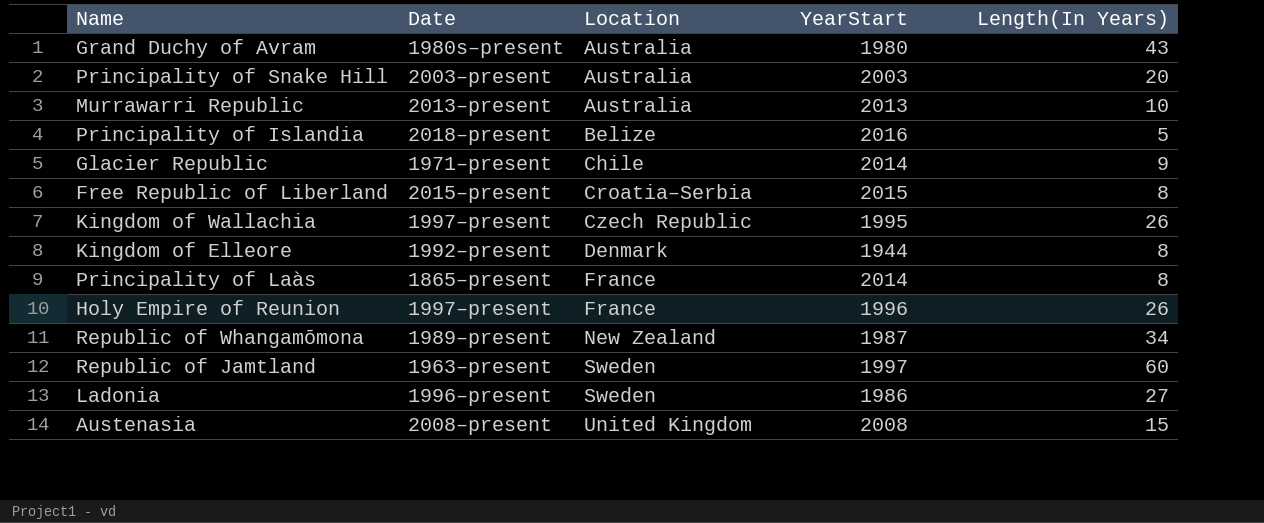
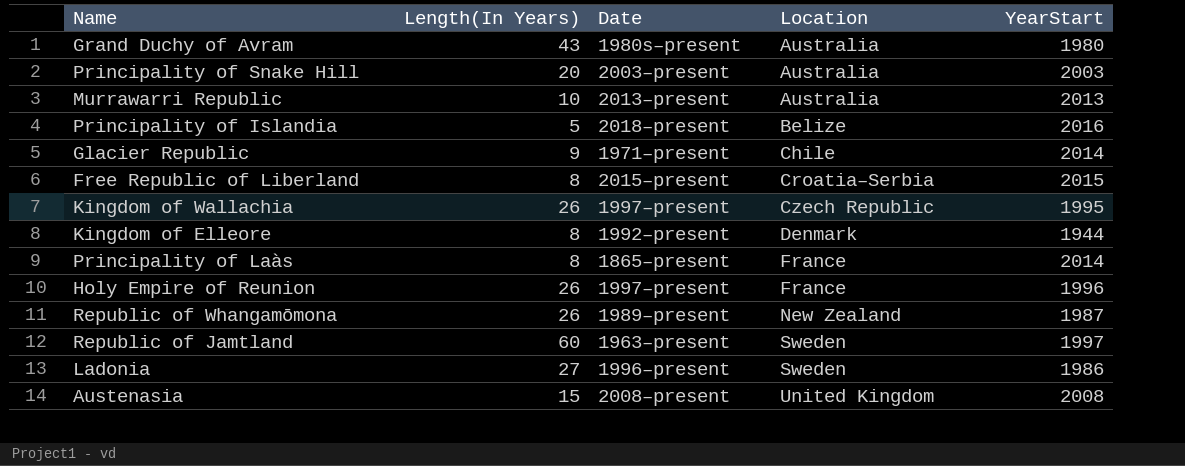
column Length(In Years) | position: 5 -> 2
Republic of Whangamōmona | Length(In Years): 34 -> 26

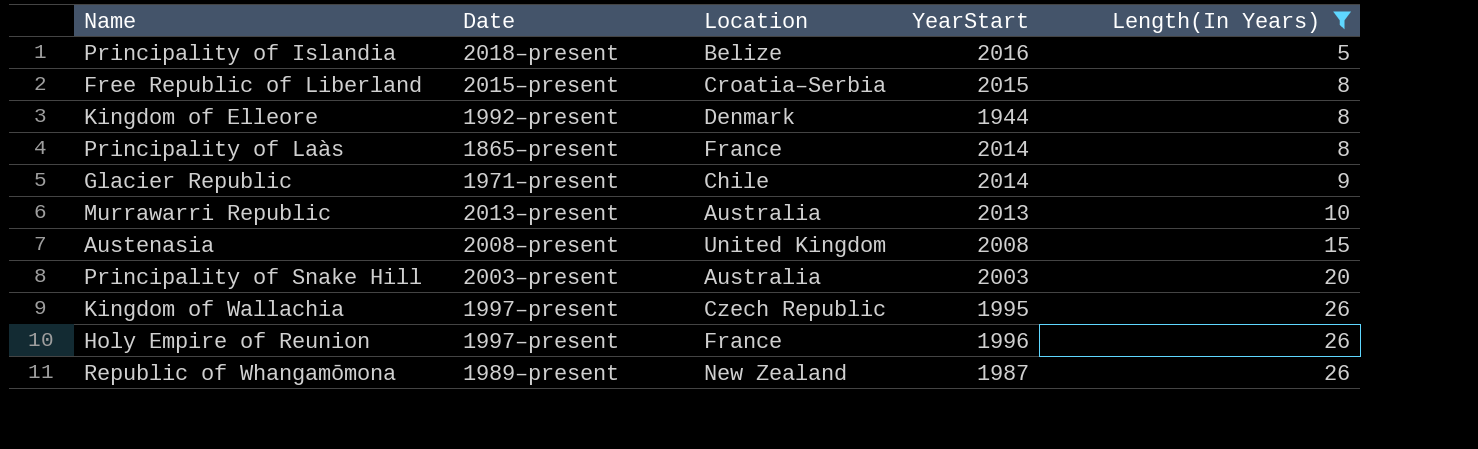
filter: none -> Length(In Years) <= 26
row order: Location ascending -> Length(In Years) ascending
column Length(In Years) | position: 2 -> 5

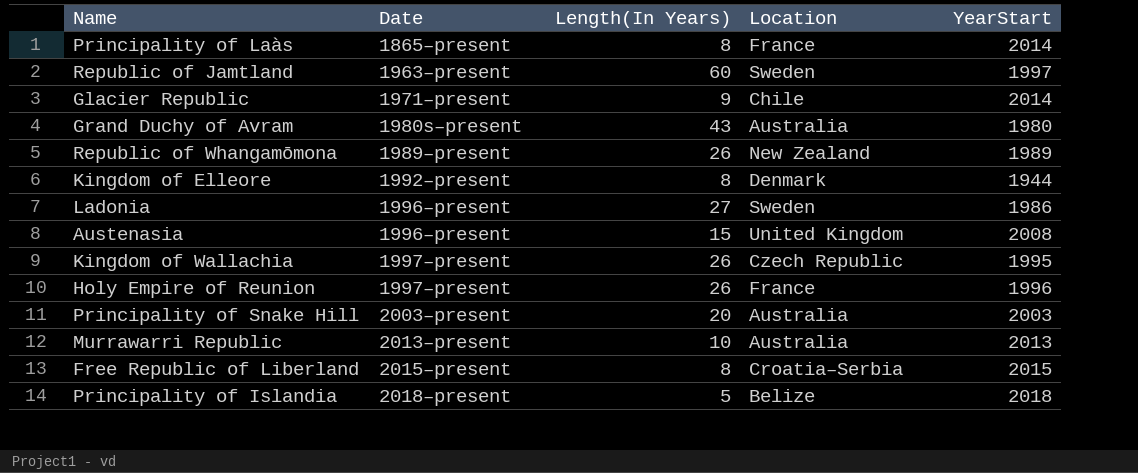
filter: Length(In Years) <= 26 -> none
row order: Length(In Years) ascending -> Date ascending
column Length(In Years) | position: 5 -> 3
Republic of Whangamōmona | YearStart: 1987 -> 1989
Austenasia | Date: 2008–present -> 1996–present
Principality of Islandia | YearStart: 2016 -> 2018

